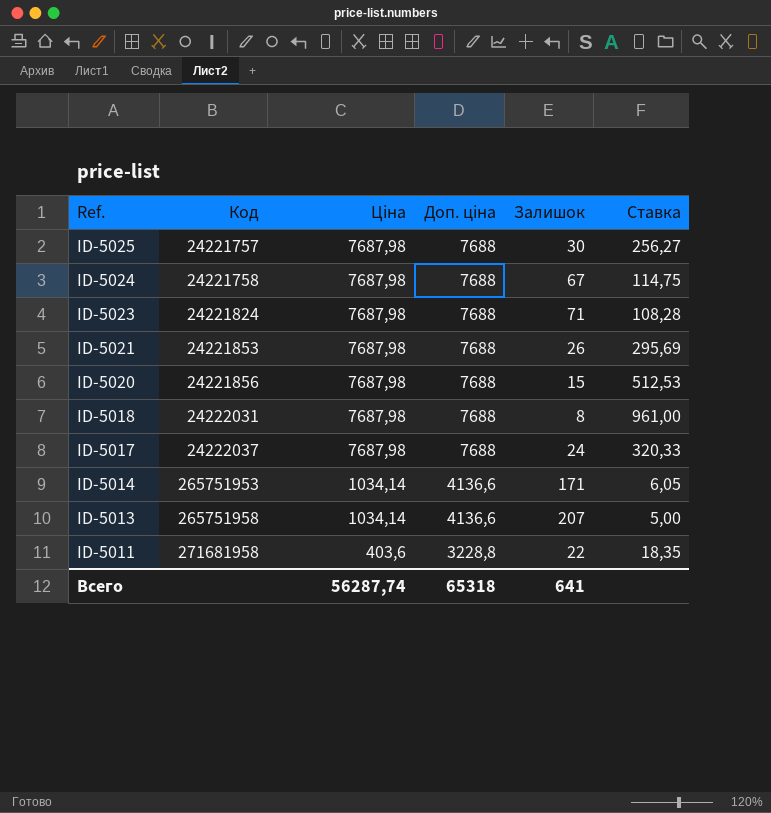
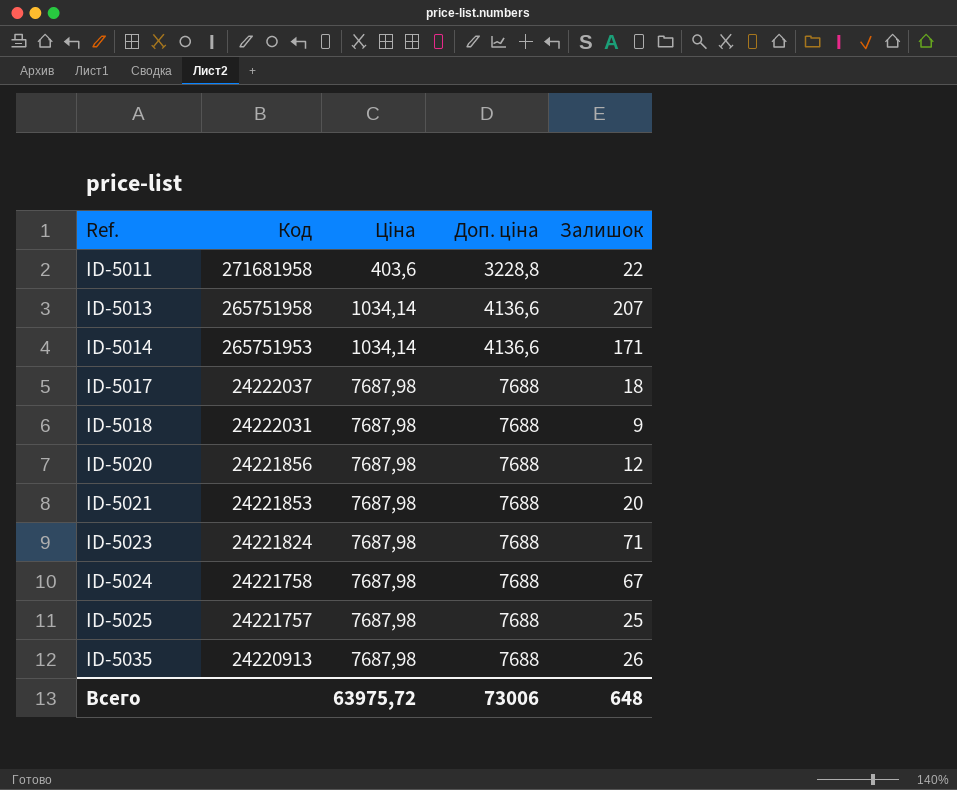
row order: Ref. descending -> Ref. ascending
column Ставка | formula: [Ціна] / [Залишок] -> none
ID-5017 | Залишок: 24 -> 18
ID-5018 | Залишок: 8 -> 9
ID-5020 | Залишок: 15 -> 12
ID-5021 | Залишок: 26 -> 20
ID-5025 | Залишок: 30 -> 25
row ID-5035: none -> 24220913 | 7687,98 | 7688 | 26
Всего | Ціна: 56287,74 -> 63975,72
Всего | Доп. ціна: 65318 -> 73006
Всего | Залишок: 641 -> 648

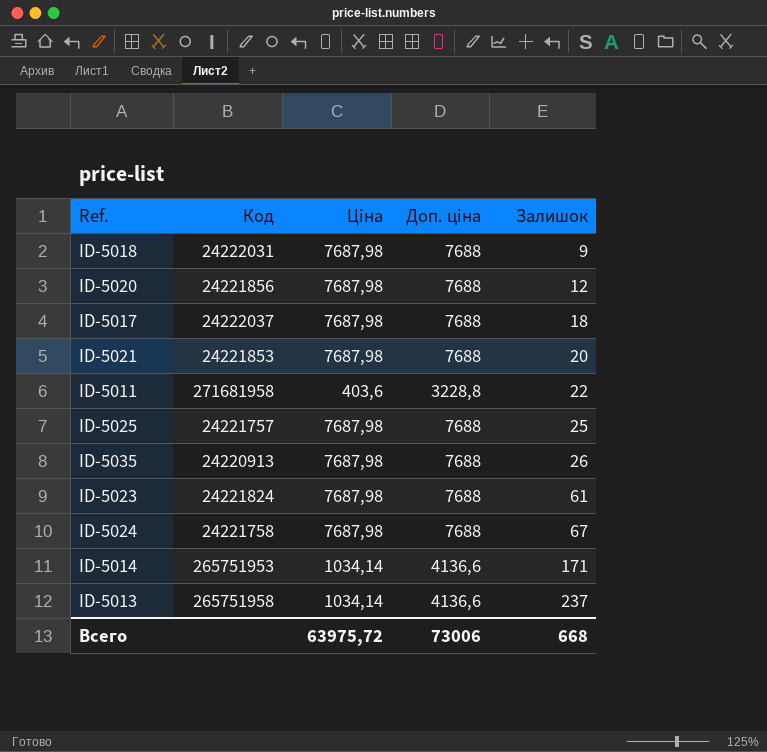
row order: Ref. ascending -> Залишок ascending
ID-5023 | Залишок: 71 -> 61
ID-5013 | Залишок: 207 -> 237
Всего | Залишок: 648 -> 668

